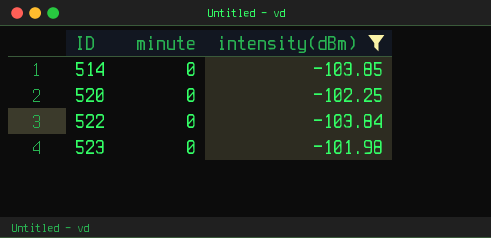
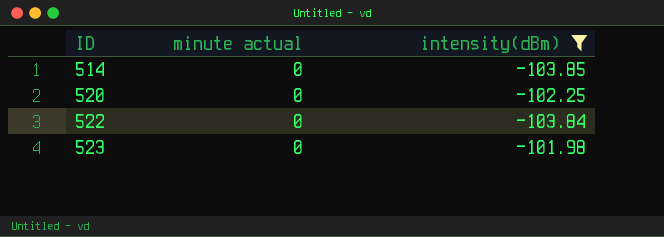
column name: minute -> minute actual

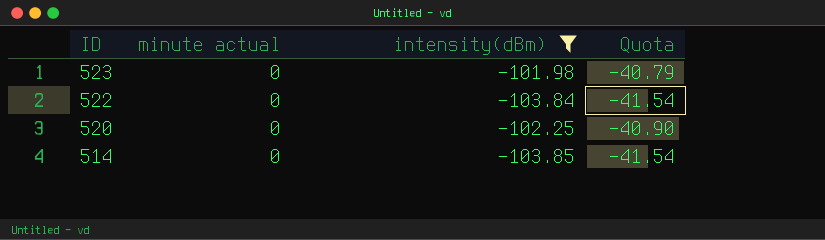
row order: ID ascending -> ID descending
column Quota | formula: none -> [intensity(dBm)] * 0.4

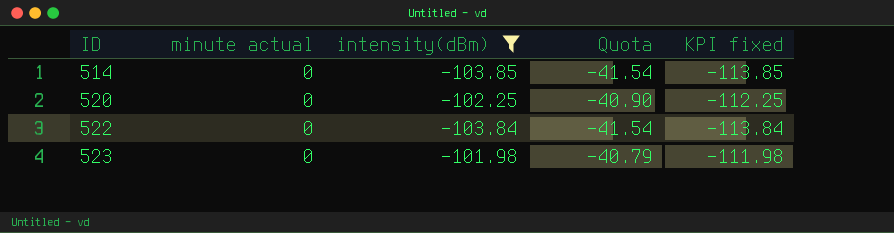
row order: ID descending -> ID ascending
column KPI fixed | formula: none -> [intensity(dBm)] - 10

